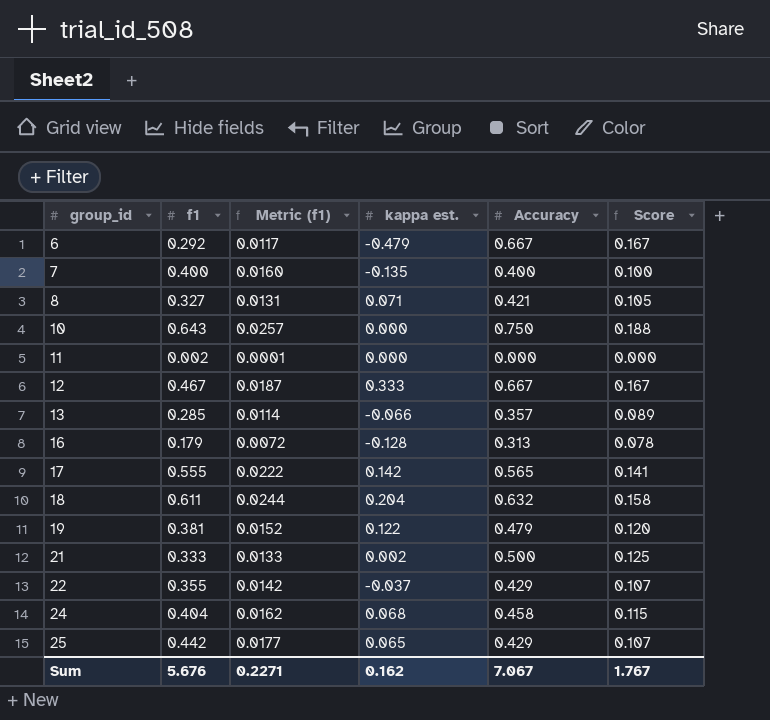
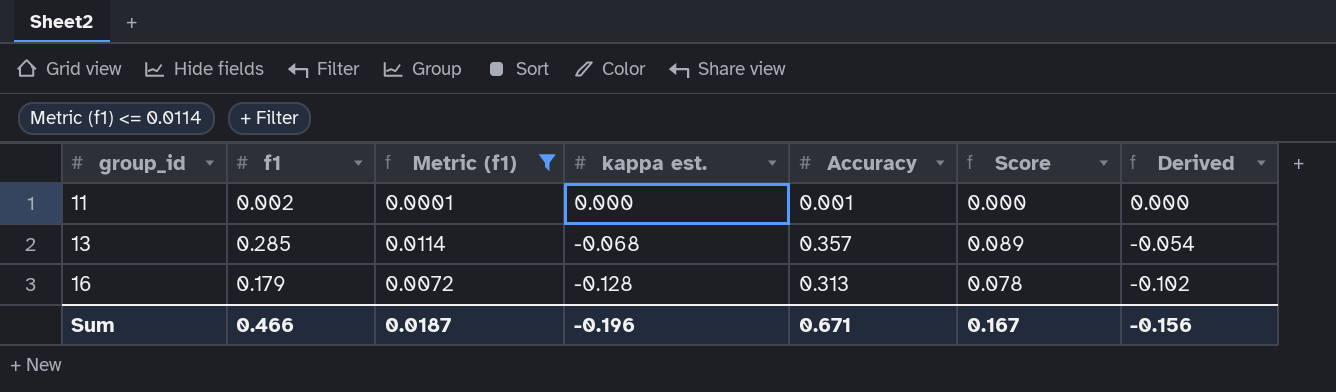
filter: none -> Metric (f1) <= 0.0114
column Derived | formula: none -> [kappa est.] * 0.8
11 | Accuracy: 0.000 -> 0.001
13 | kappa est.: -0.066 -> -0.068
Sum | f1: 5.676 -> 0.466
Sum | Metric (f1): 0.2271 -> 0.0187
Sum | kappa est.: 0.162 -> -0.196
Sum | Accuracy: 7.067 -> 0.671
Sum | Score: 1.767 -> 0.167

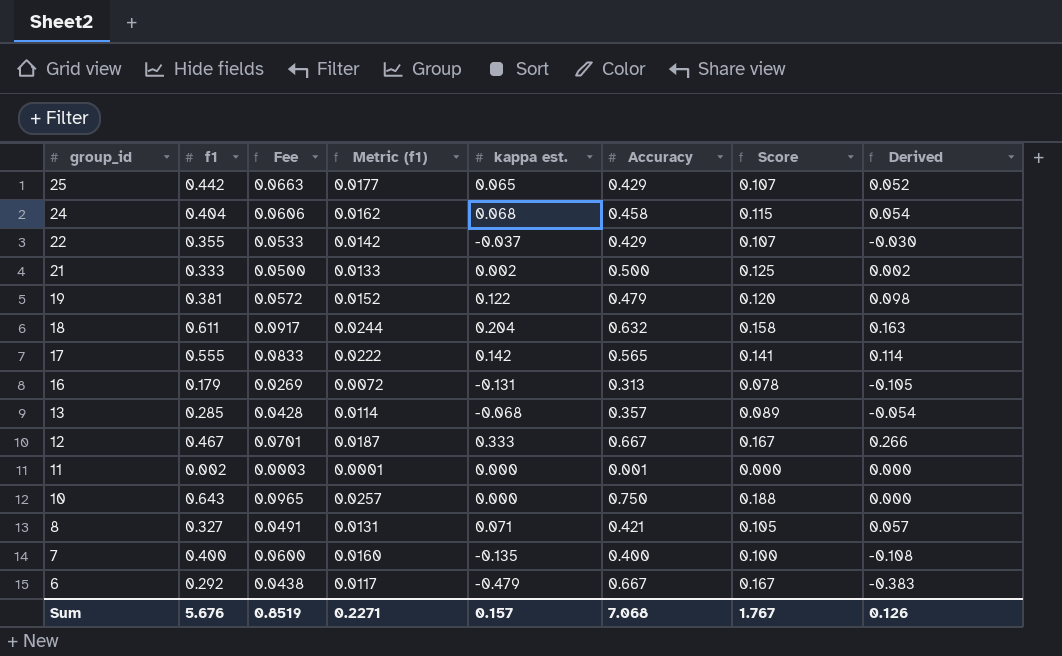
filter: Metric (f1) <= 0.0114 -> none
row order: group_id ascending -> group_id descending
column Fee | formula: none -> [f1] * 0.15
16 | kappa est.: -0.128 -> -0.131
16 | Derived: -0.102 -> -0.105
Sum | f1: 0.466 -> 5.676
Sum | Metric (f1): 0.0187 -> 0.2271
Sum | kappa est.: -0.196 -> 0.157
Sum | Accuracy: 0.671 -> 7.068
Sum | Score: 0.167 -> 1.767
Sum | Derived: -0.156 -> 0.126

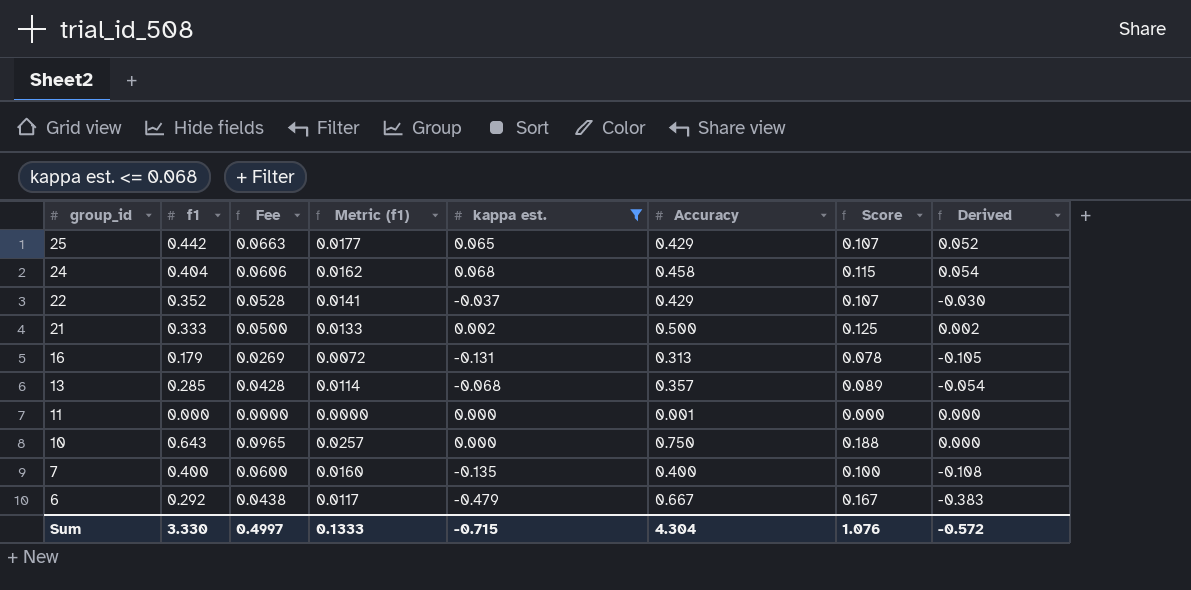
filter: none -> kappa est. <= 0.068
22 | f1: 0.355 -> 0.352
22 | Fee: 0.0533 -> 0.0528
22 | Metric (f1): 0.0142 -> 0.0141
11 | f1: 0.002 -> 0.000
11 | Fee: 0.0003 -> 0.0000
11 | Metric (f1): 0.0001 -> 0.0000
Sum | f1: 5.676 -> 3.330
Sum | Fee: 0.8519 -> 0.4997
Sum | Metric (f1): 0.2271 -> 0.1333
Sum | kappa est.: 0.157 -> -0.715
Sum | Accuracy: 7.068 -> 4.304
Sum | Score: 1.767 -> 1.076
Sum | Derived: 0.126 -> -0.572

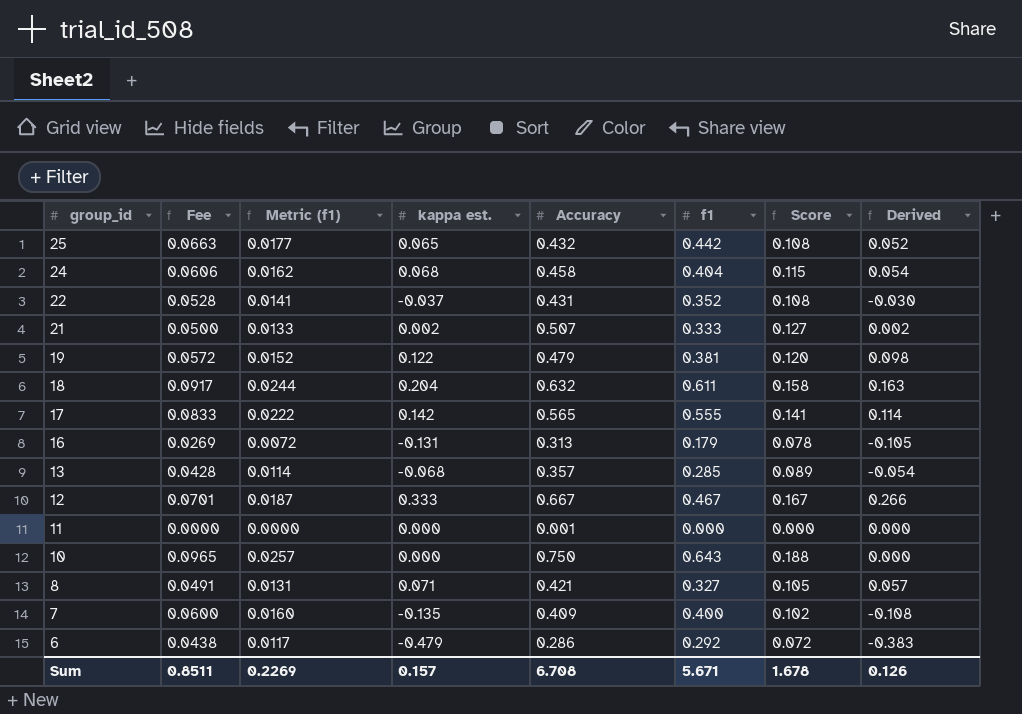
filter: kappa est. <= 0.068 -> none
column f1 | position: 2 -> 6
25 | Accuracy: 0.429 -> 0.432
25 | Score: 0.107 -> 0.108
22 | Accuracy: 0.429 -> 0.431
22 | Score: 0.107 -> 0.108
21 | Accuracy: 0.500 -> 0.507
21 | Score: 0.125 -> 0.127
7 | Accuracy: 0.400 -> 0.409
7 | Score: 0.100 -> 0.102
6 | Accuracy: 0.667 -> 0.286
6 | Score: 0.167 -> 0.072
Sum | Fee: 0.4997 -> 0.8511
Sum | Metric (f1): 0.1333 -> 0.2269
Sum | kappa est.: -0.715 -> 0.157
Sum | Accuracy: 4.304 -> 6.708
Sum | f1: 3.330 -> 5.671
Sum | Score: 1.076 -> 1.678
Sum | Derived: -0.572 -> 0.126

